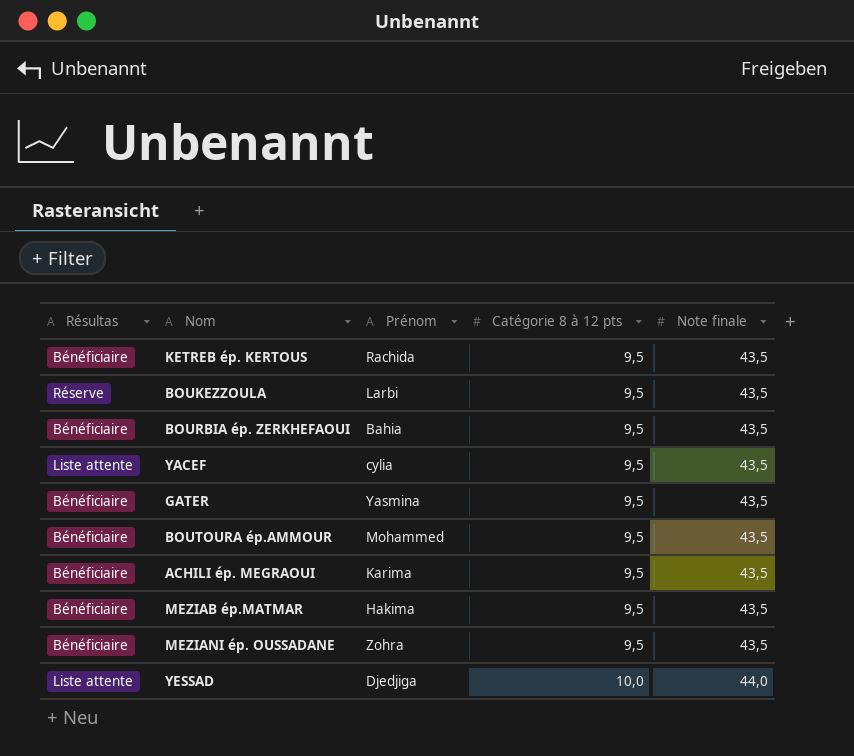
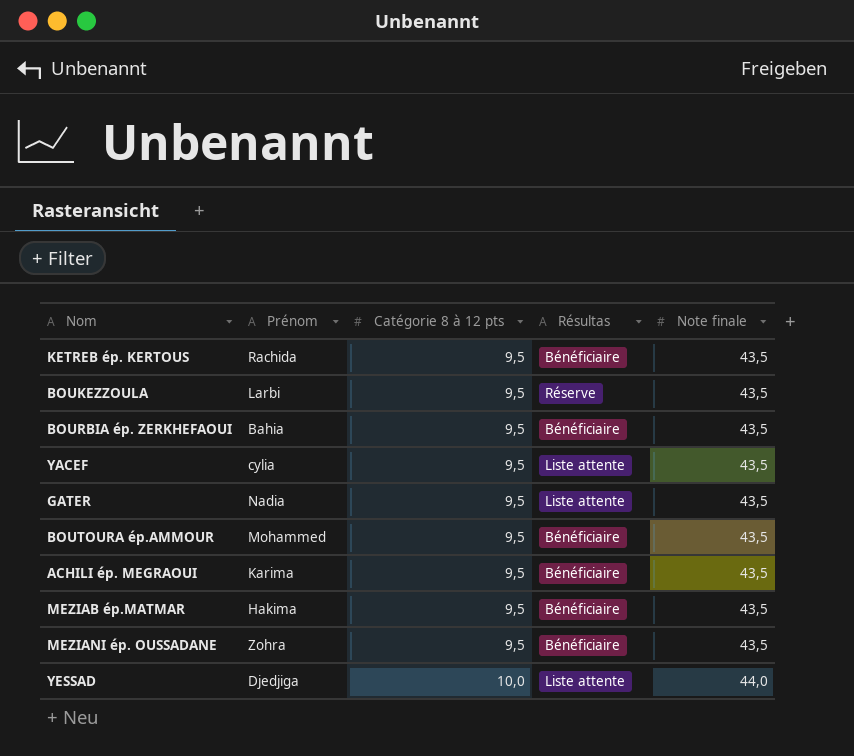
column Résultas | position: 1 -> 4
GATER | Prénom: Yasmina -> Nadia
GATER | Résultas: Bénéficiaire -> Liste attente

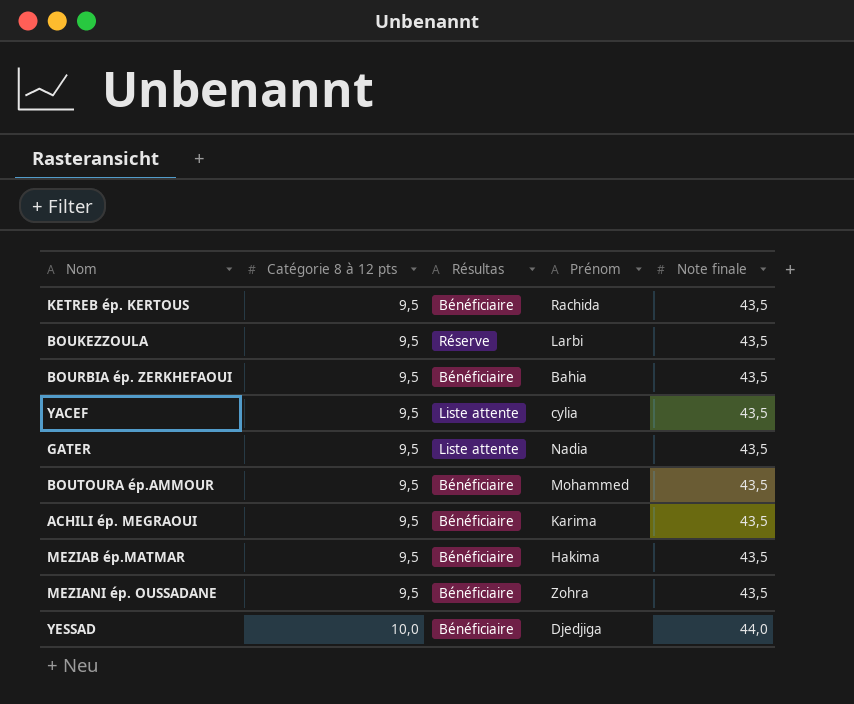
column Prénom | position: 2 -> 4
YESSAD | Résultas: Liste attente -> Bénéficiaire

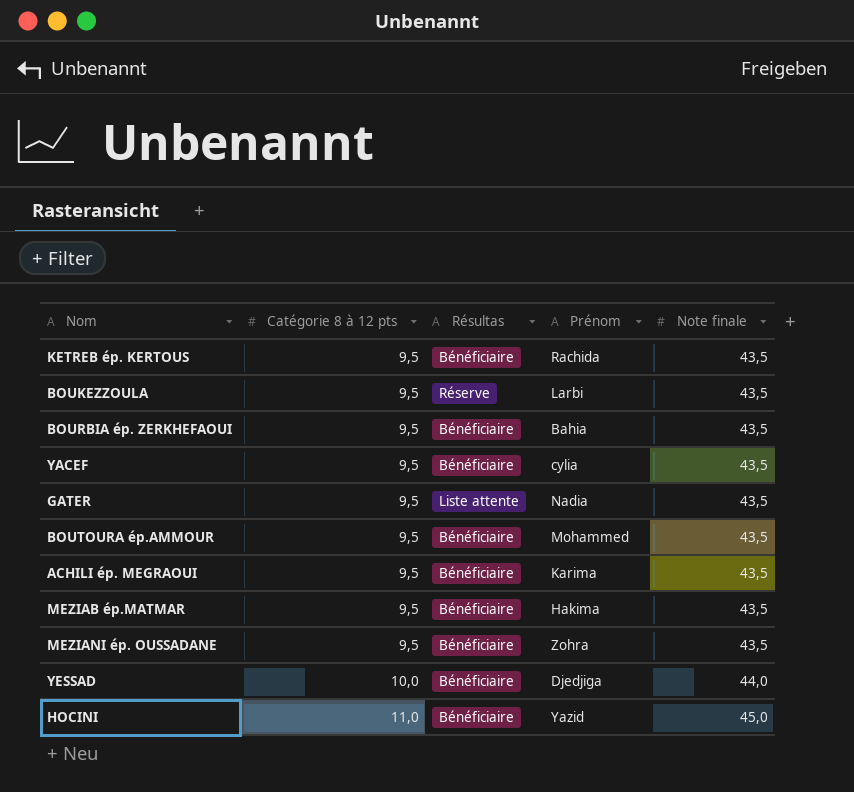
YACEF | Résultas: Liste attente -> Bénéficiaire
row HOCINI: none -> 11,0 | Bénéficiaire | Yazid | 45,0

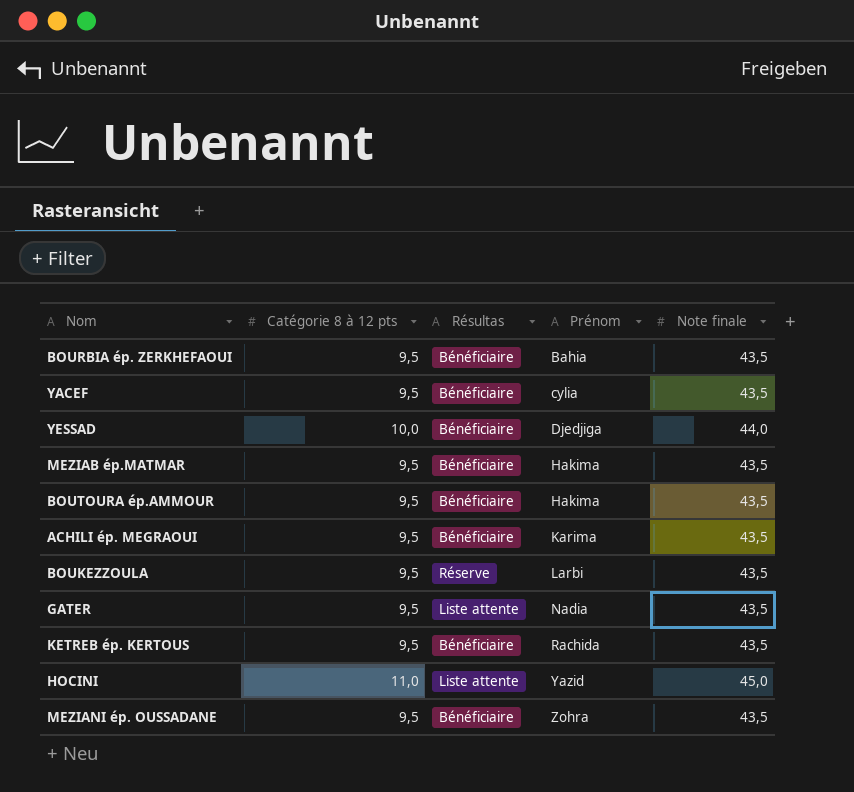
row order: Catégorie 8 à 12 pts ascending -> Prénom ascending
BOUTOURA ép.AMMOUR | Prénom: Mohammed -> Hakima
HOCINI | Résultas: Bénéficiaire -> Liste attente

